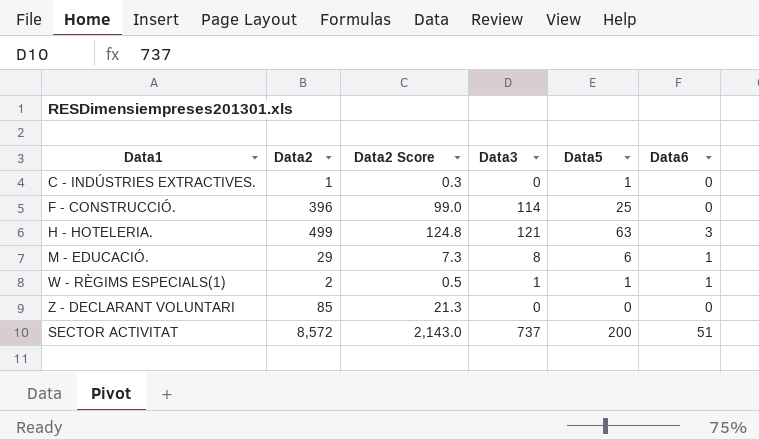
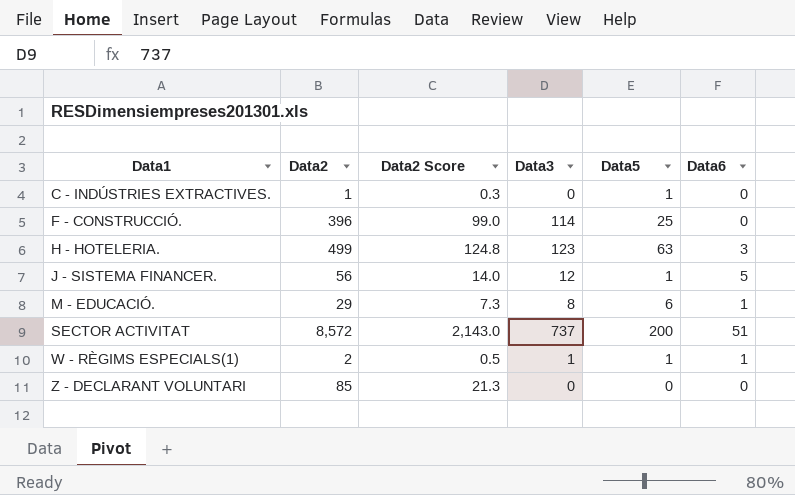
row order: none -> Data1 ascending
H - HOTELERIA. | Data3: 121 -> 123
row J - SISTEMA FINANCER.: none -> 56 | 14.0 | 12 | 1 | 5

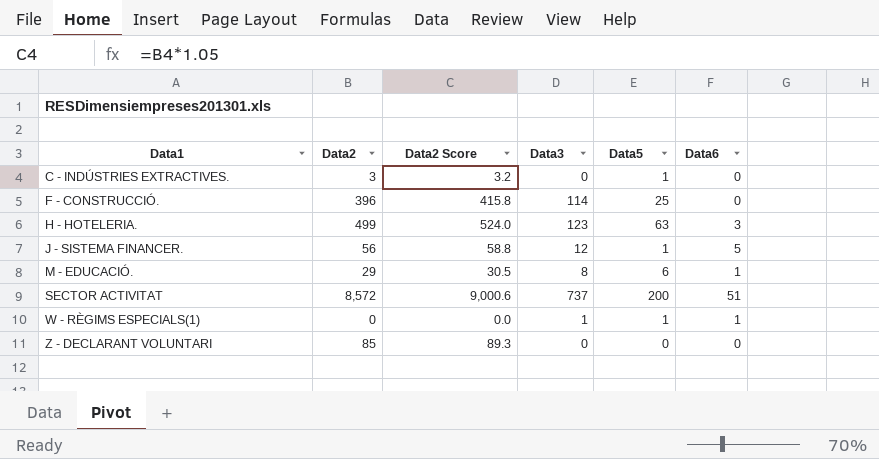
column Data2 Score | formula: [Data2] * 0.25 -> [Data2] * 1.05
C - INDÚSTRIES EXTRACTIVES. | Data2: 1 -> 3
W - RÈGIMS ESPECIALS(1) | Data2: 2 -> 0

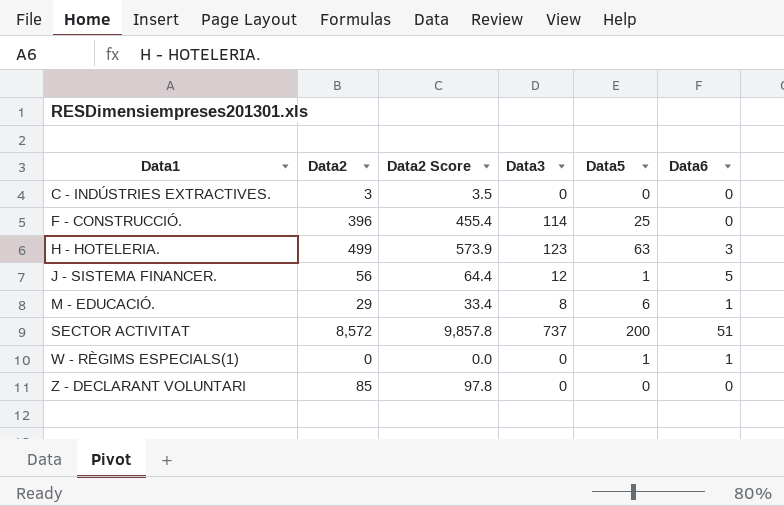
column Data2 Score | formula: [Data2] * 1.05 -> [Data2] * 1.15
C - INDÚSTRIES EXTRACTIVES. | Data5: 1 -> 0
W - RÈGIMS ESPECIALS(1) | Data3: 1 -> 0

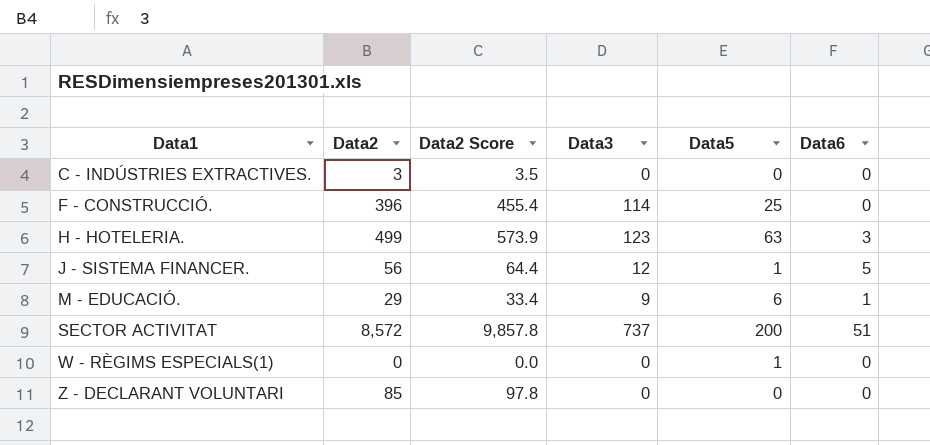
M - EDUCACIÓ. | Data3: 8 -> 9
W - RÈGIMS ESPECIALS(1) | Data6: 1 -> 0

